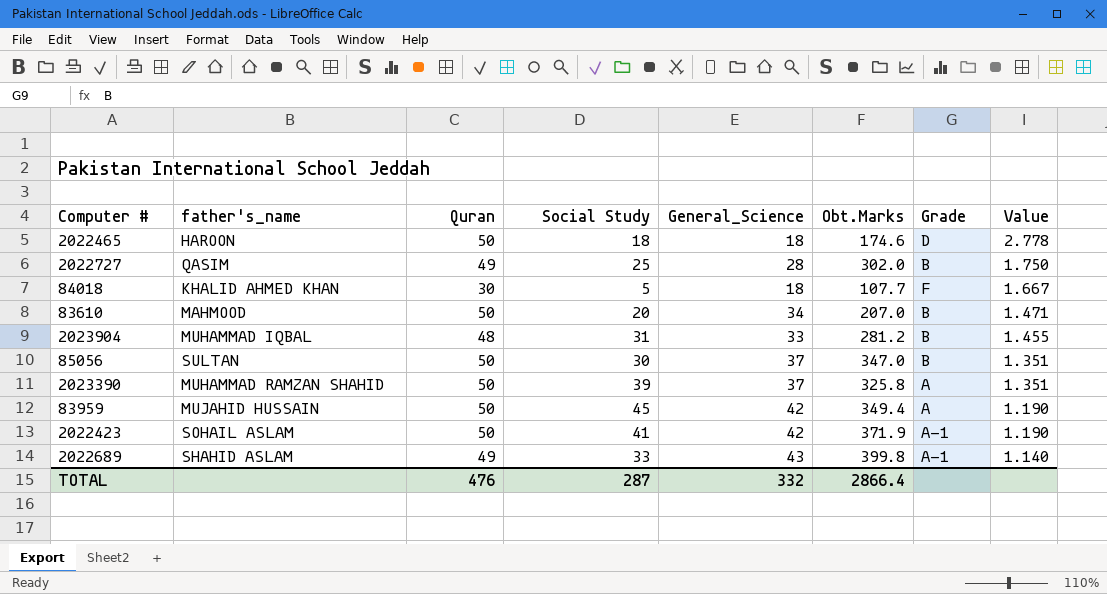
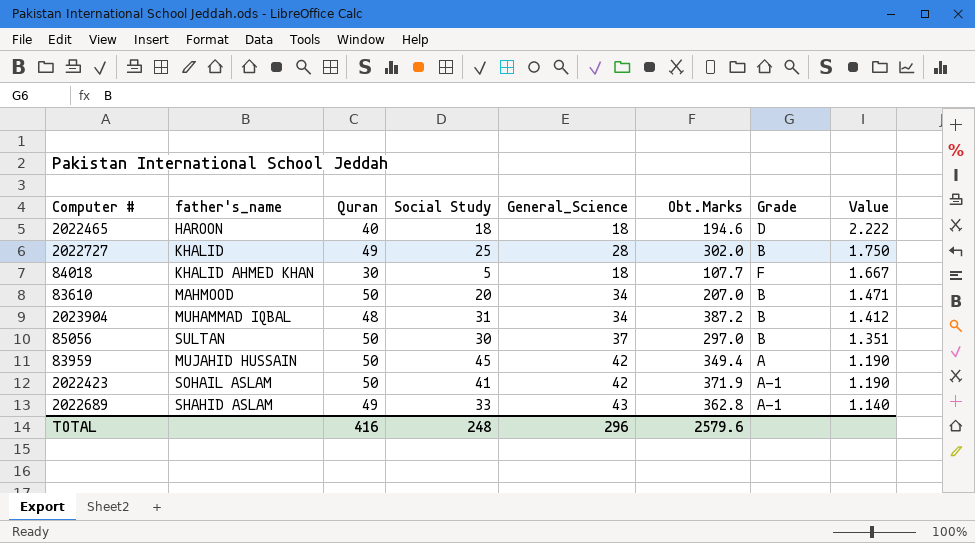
row 2023390: MUHAMMAD RAMZAN SHAHID | 50 | 39 | 37 | 325.8 | A | 1.351 -> none
2022465 | Quran: 50 -> 40
2022465 | Obt.Marks: 174.6 -> 194.6
2022465 | Value: 2.778 -> 2.222
2022727 | father's_name: QASIM -> KHALID
2023904 | General_Science: 33 -> 34
2023904 | Obt.Marks: 281.2 -> 387.2
2023904 | Value: 1.455 -> 1.412
85056 | Obt.Marks: 347.0 -> 297.0
2022689 | Obt.Marks: 399.8 -> 362.8
TOTAL | Quran: 476 -> 416
TOTAL | Social Study: 287 -> 248
TOTAL | General_Science: 332 -> 296
TOTAL | Obt.Marks: 2866.4 -> 2579.6

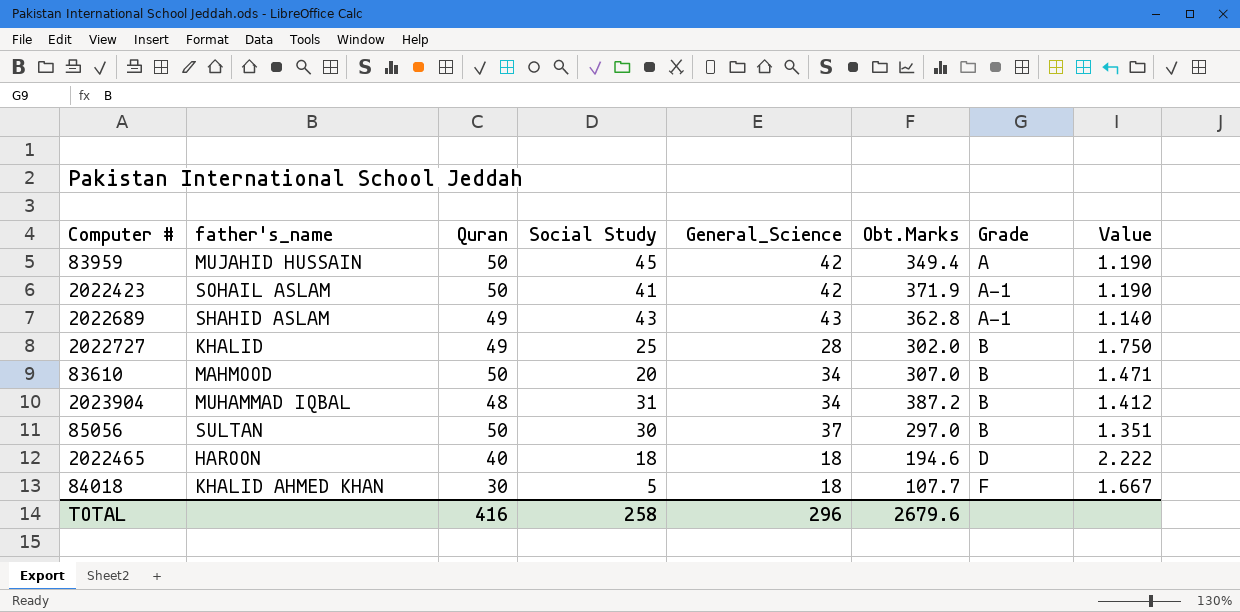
row order: Value descending -> Grade ascending
2022689 | Social Study: 33 -> 43
83610 | Obt.Marks: 207.0 -> 307.0
TOTAL | Social Study: 248 -> 258
TOTAL | Obt.Marks: 2579.6 -> 2679.6

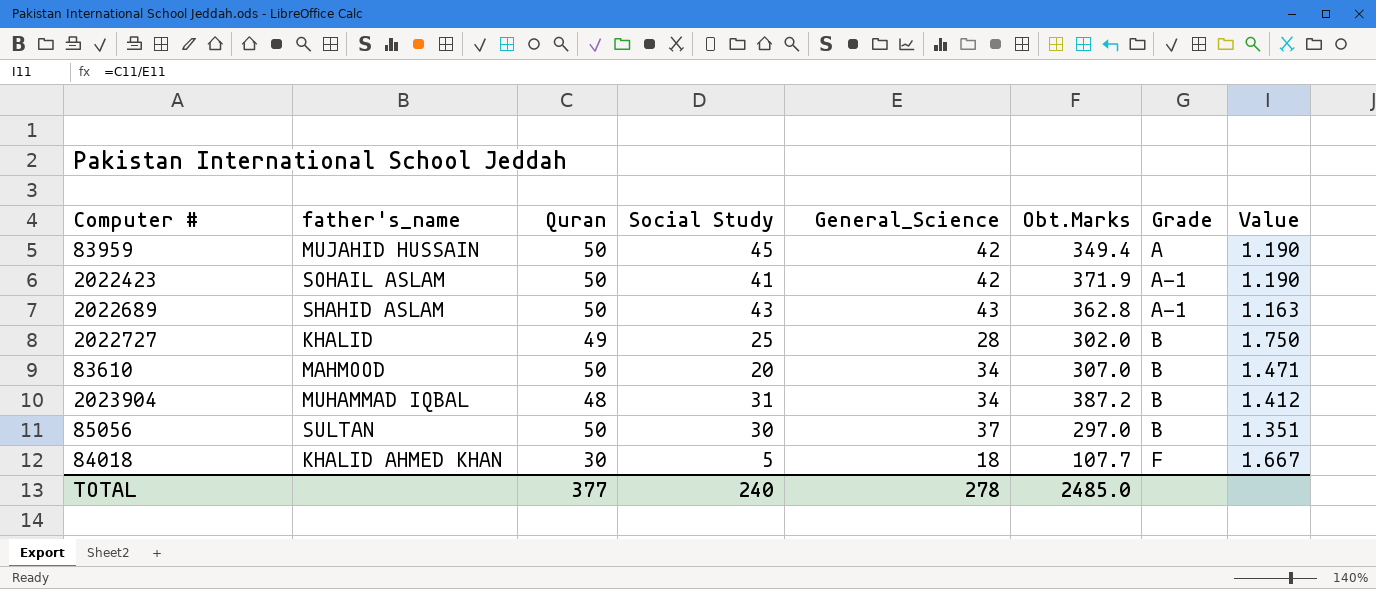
row 2022465: HAROON | 40 | 18 | 18 | 194.6 | D | 2.222 -> none
2022689 | Quran: 49 -> 50
2022689 | Value: 1.140 -> 1.163
TOTAL | Quran: 416 -> 377
TOTAL | Social Study: 258 -> 240
TOTAL | General_Science: 296 -> 278
TOTAL | Obt.Marks: 2679.6 -> 2485.0

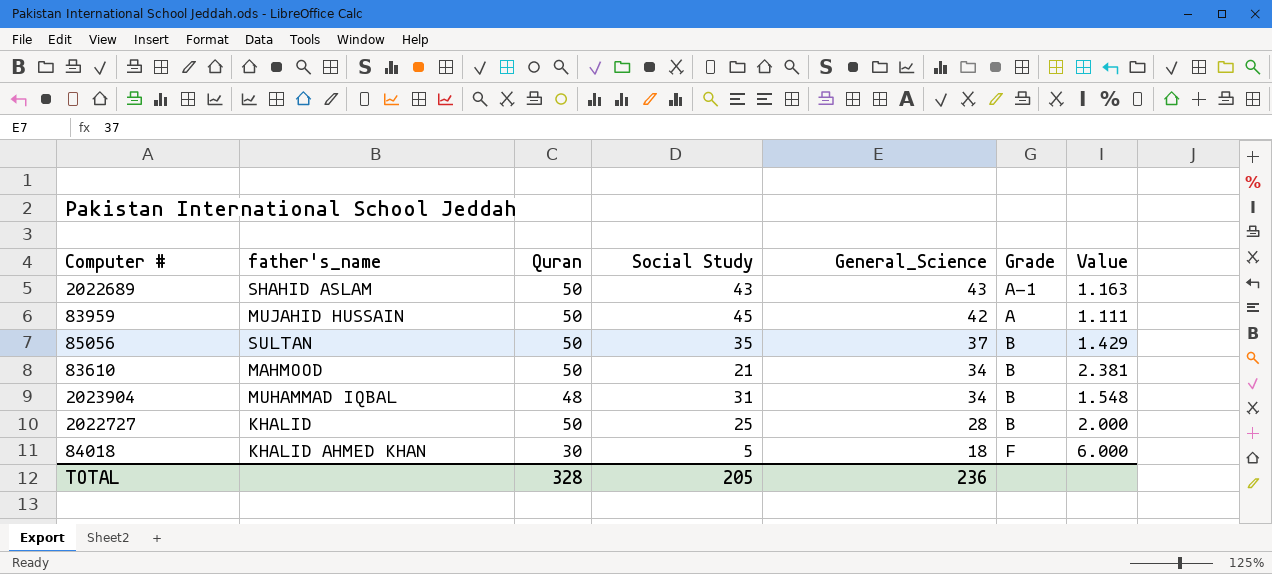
row order: Grade ascending -> General_Science descending
column Obt.Marks | position: 6 -> none
column Value | formula: [Quran] / [General_Science] -> [Quran] / [Social Study]
row 2022423: SOHAIL ASLAM | 50 | 41 | 42 | 371.9 | A-1 | 1.190 -> none
85056 | Social Study: 30 -> 35
83610 | Social Study: 20 -> 21
2022727 | Quran: 49 -> 50
TOTAL | Quran: 377 -> 328
TOTAL | Social Study: 240 -> 205
TOTAL | General_Science: 278 -> 236

